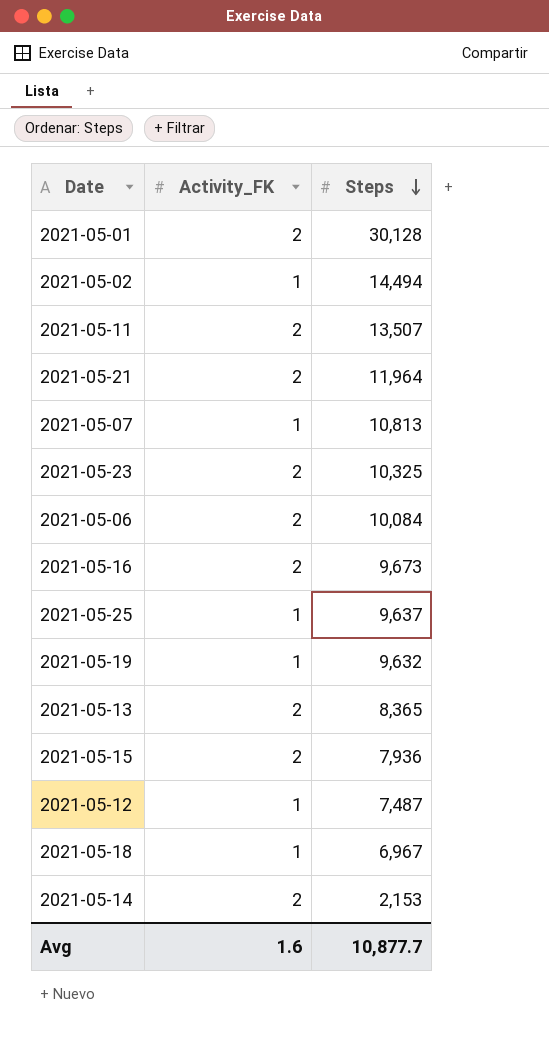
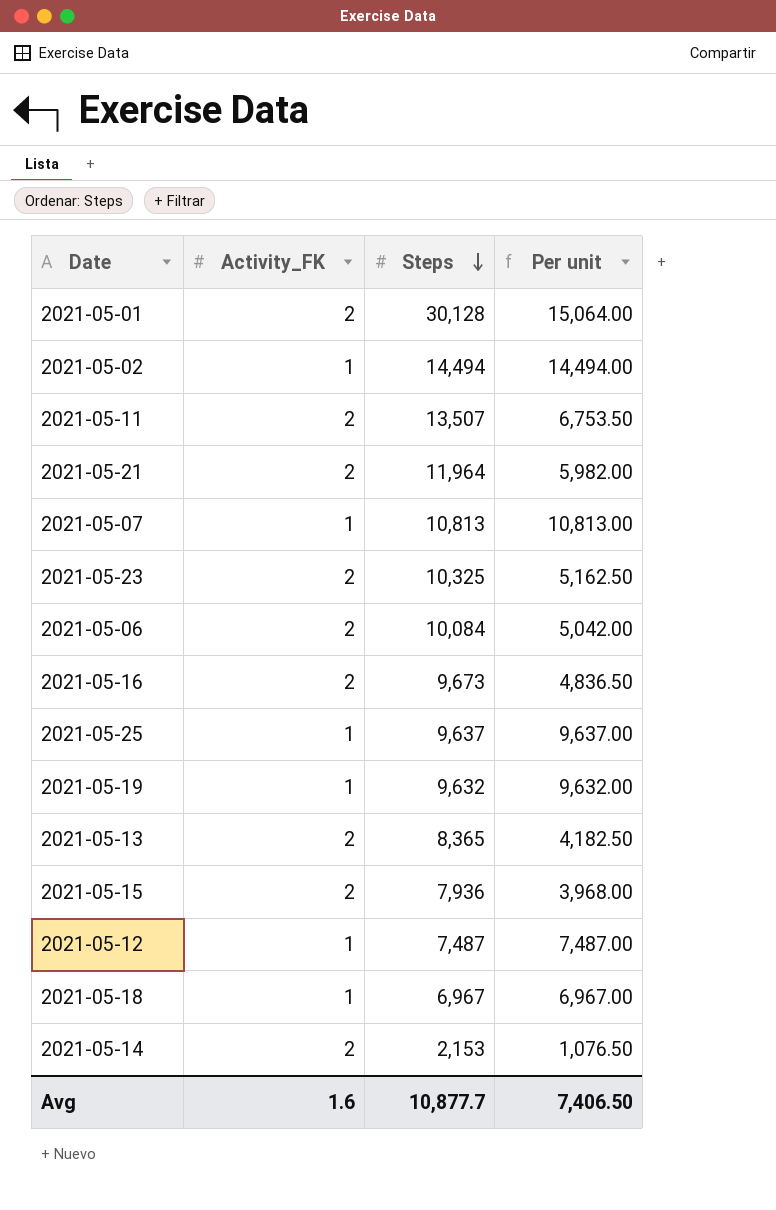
column Per unit | formula: none -> [Steps] / [Activity_FK]

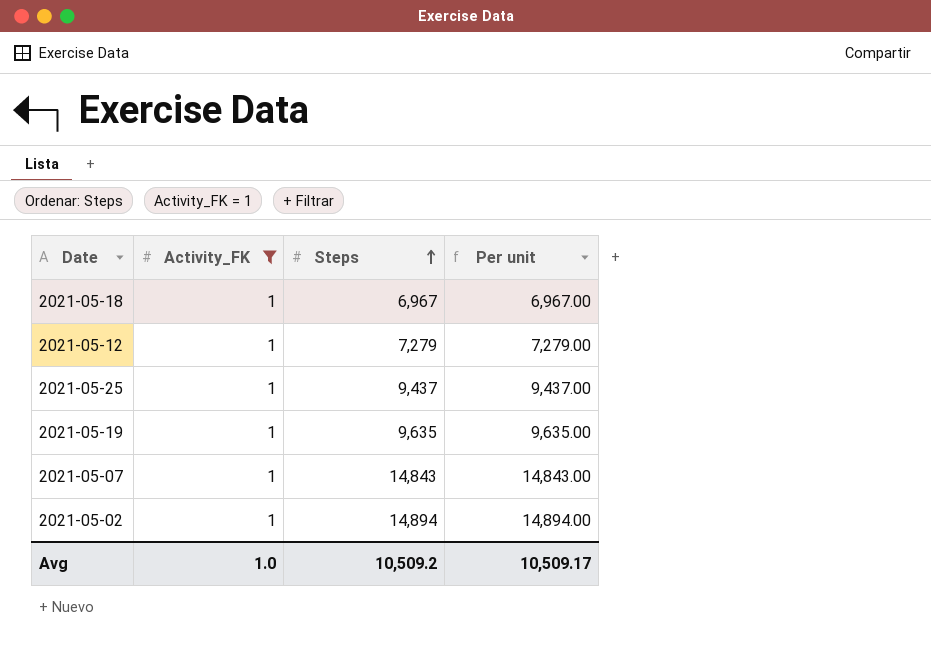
filter: none -> Activity_FK = 1
row order: Steps descending -> Steps ascending
2021-05-12 | Steps: 7,487 -> 7,279
2021-05-12 | Per unit: 7,487.00 -> 7,279.00
2021-05-25 | Steps: 9,637 -> 9,437
2021-05-25 | Per unit: 9,637.00 -> 9,437.00
2021-05-19 | Steps: 9,632 -> 9,635
2021-05-19 | Per unit: 9,632.00 -> 9,635.00
2021-05-07 | Steps: 10,813 -> 14,843
2021-05-07 | Per unit: 10,813.00 -> 14,843.00
2021-05-02 | Steps: 14,494 -> 14,894
2021-05-02 | Per unit: 14,494.00 -> 14,894.00
Avg | Activity_FK: 1.6 -> 1.0
Avg | Steps: 10,877.7 -> 10,509.2
Avg | Per unit: 7,406.50 -> 10,509.17

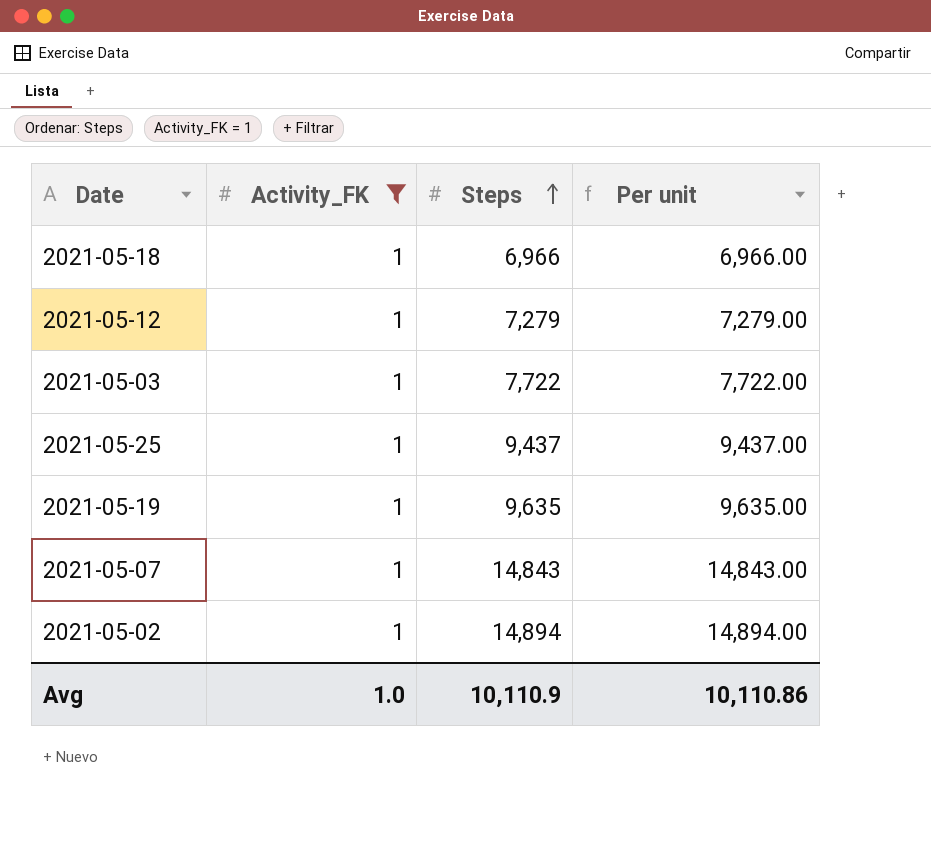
2021-05-18 | Steps: 6,967 -> 6,966
2021-05-18 | Per unit: 6,967.00 -> 6,966.00
row 2021-05-03: none -> 1 | 7,722 | 7,722.00
Avg | Steps: 10,509.2 -> 10,110.9
Avg | Per unit: 10,509.17 -> 10,110.86

